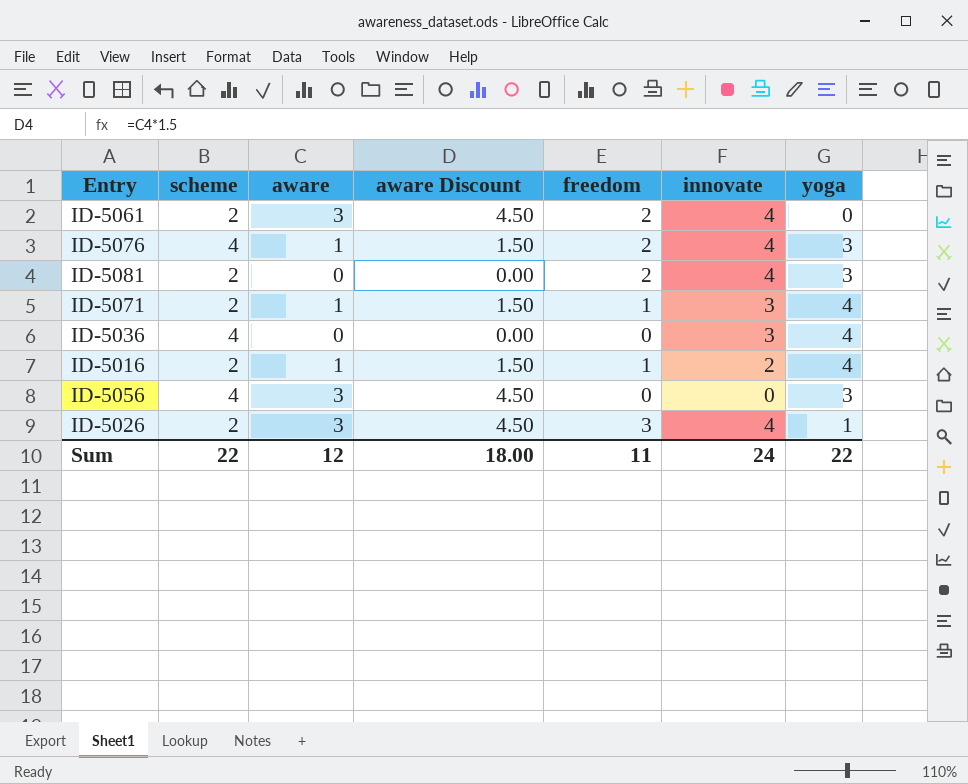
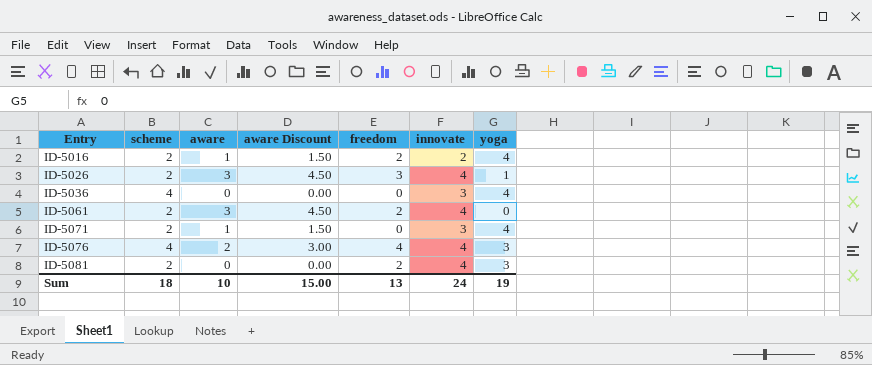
row order: none -> Entry ascending
row ID-5056: 4 | 3 | 4.50 | 0 | 0 | 3 -> none
ID-5016 | freedom: 1 -> 2
ID-5071 | freedom: 1 -> 0
ID-5076 | aware: 1 -> 2
ID-5076 | aware Discount: 1.50 -> 3.00
ID-5076 | freedom: 2 -> 4
Sum | scheme: 22 -> 18
Sum | aware: 12 -> 10
Sum | aware Discount: 18.00 -> 15.00
Sum | freedom: 11 -> 13
Sum | yoga: 22 -> 19

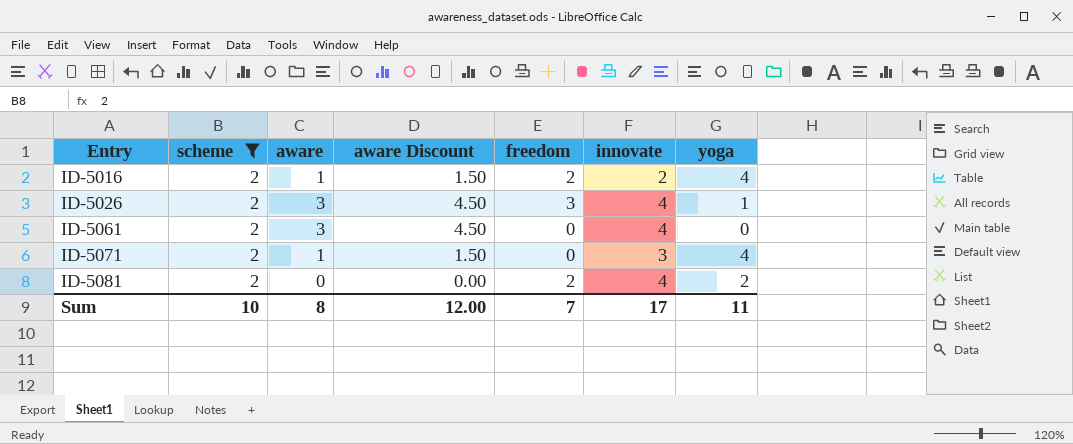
filter: none -> scheme = 2
ID-5061 | freedom: 2 -> 0
ID-5081 | yoga: 3 -> 2
Sum | scheme: 18 -> 10
Sum | aware: 10 -> 8
Sum | aware Discount: 15.00 -> 12.00
Sum | freedom: 13 -> 7
Sum | innovate: 24 -> 17
Sum | yoga: 19 -> 11

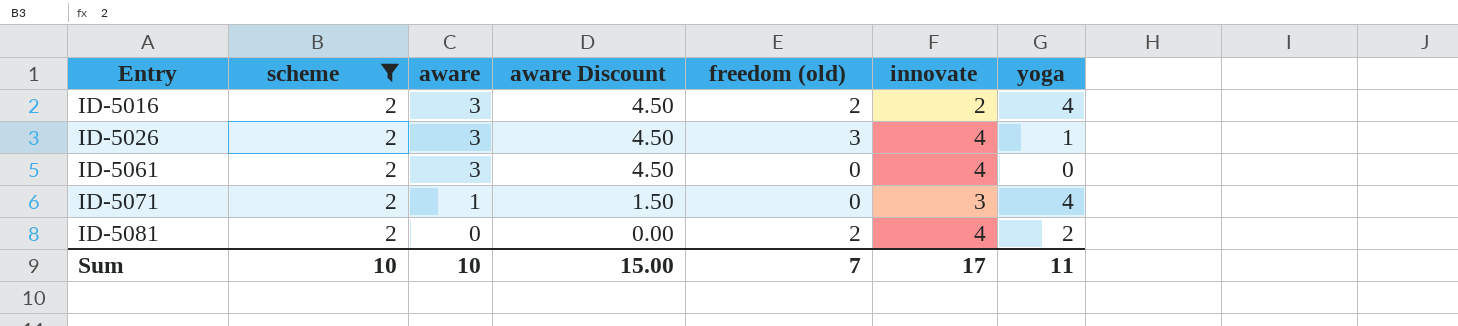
column name: freedom -> freedom (old)
ID-5016 | aware: 1 -> 3
ID-5016 | aware Discount: 1.50 -> 4.50
Sum | aware: 8 -> 10
Sum | aware Discount: 12.00 -> 15.00

